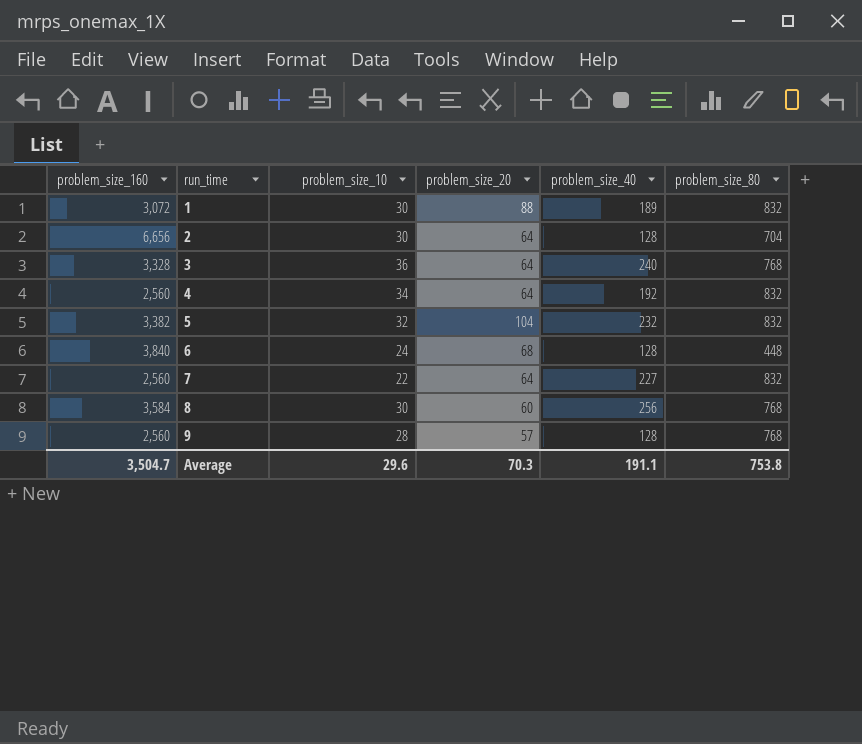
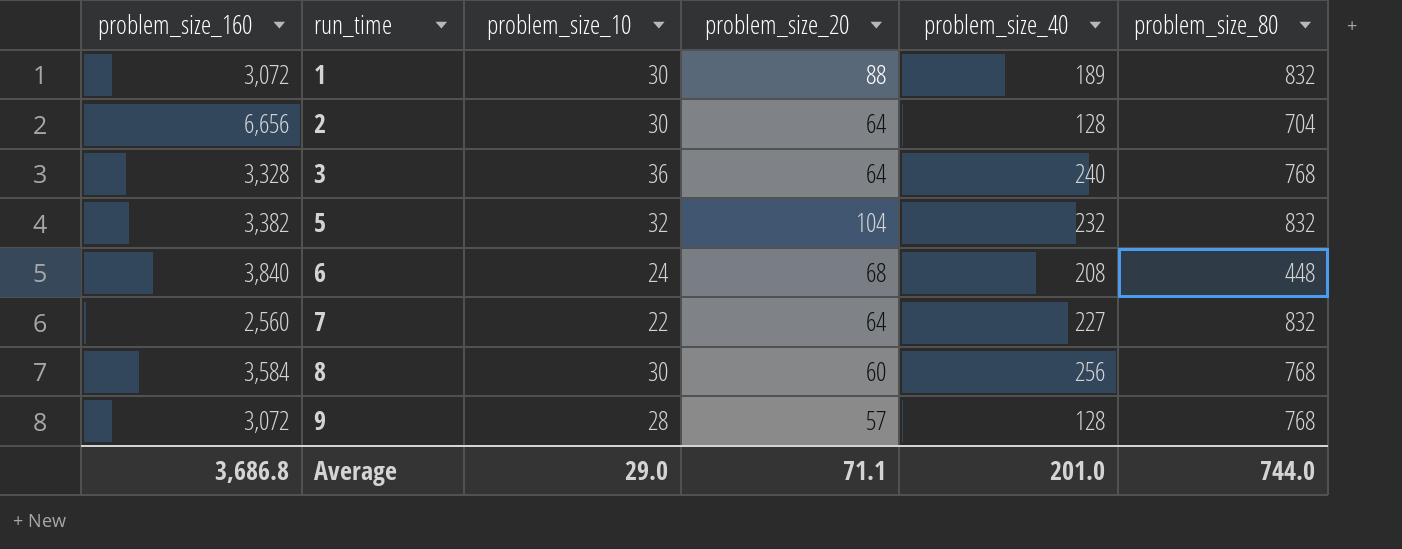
row 4: 2,560 | 34 | 64 | 192 | 832 -> none
6 | problem_size_40: 128 -> 208
9 | problem_size_160: 2,560 -> 3,072
Average | problem_size_160: 3,504.7 -> 3,686.8
Average | problem_size_10: 29.6 -> 29.0
Average | problem_size_20: 70.3 -> 71.1
Average | problem_size_40: 191.1 -> 201.0
Average | problem_size_80: 753.8 -> 744.0

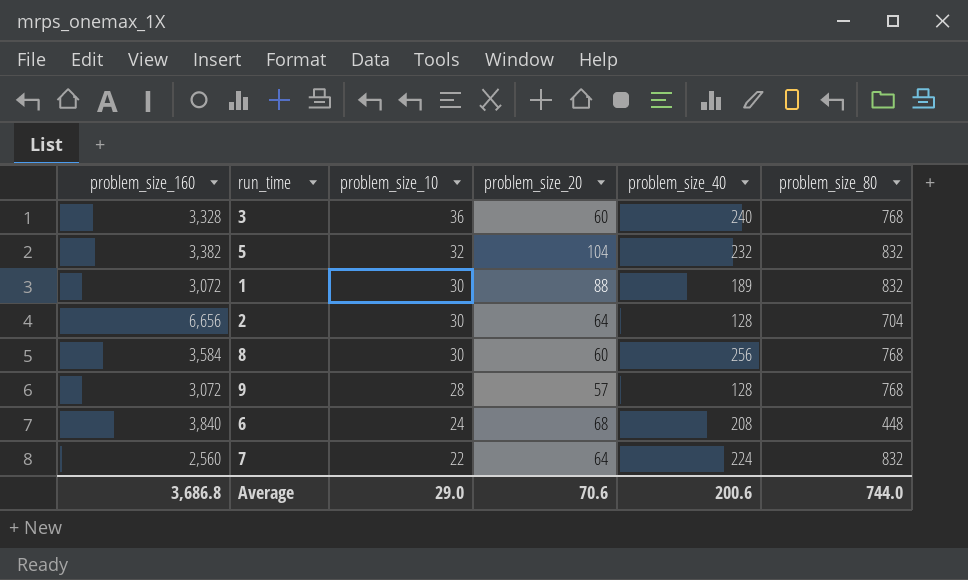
row order: run_time ascending -> problem_size_10 descending
3 | problem_size_20: 64 -> 60
7 | problem_size_40: 227 -> 224
Average | problem_size_20: 71.1 -> 70.6
Average | problem_size_40: 201.0 -> 200.6

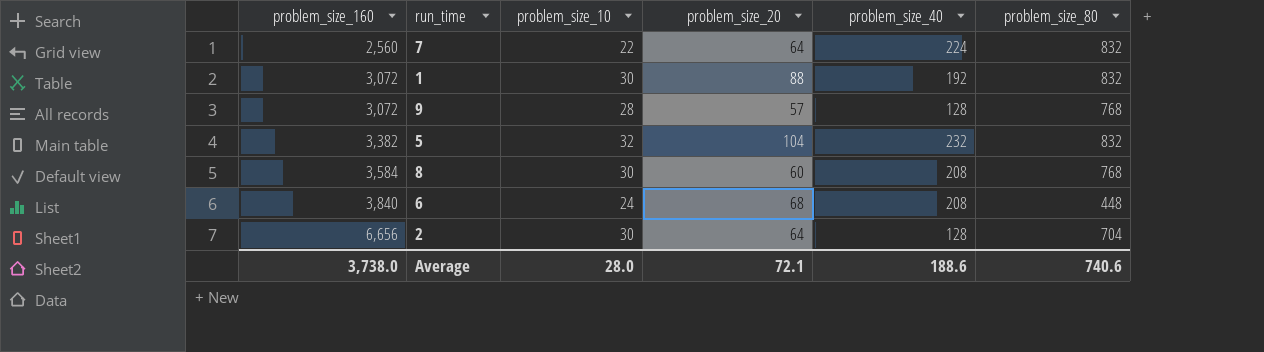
row order: problem_size_10 descending -> problem_size_160 ascending
row 3: 3,328 | 36 | 60 | 240 | 768 -> none
1 | problem_size_40: 189 -> 192
8 | problem_size_40: 256 -> 208
Average | problem_size_160: 3,686.8 -> 3,738.0
Average | problem_size_10: 29.0 -> 28.0
Average | problem_size_20: 70.6 -> 72.1
Average | problem_size_40: 200.6 -> 188.6
Average | problem_size_80: 744.0 -> 740.6

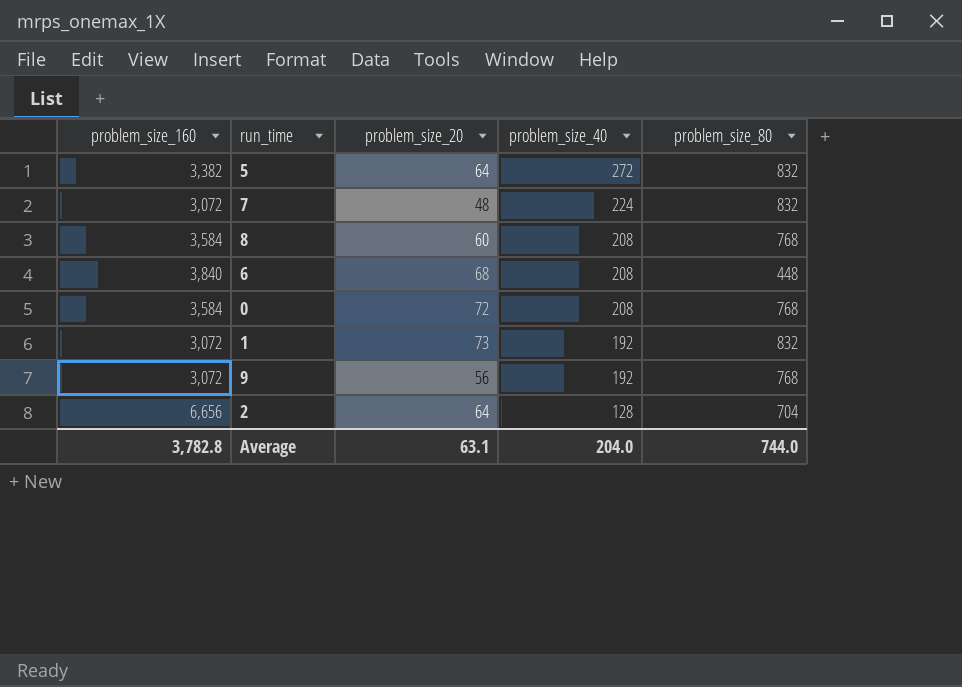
row order: problem_size_160 ascending -> problem_size_40 descending
column problem_size_10 | position: 3 -> none
5 | problem_size_20: 104 -> 64
5 | problem_size_40: 232 -> 272
7 | problem_size_160: 2,560 -> 3,072
7 | problem_size_20: 64 -> 48
row 0: none -> 3,584 | 72 | 208 | 768
1 | problem_size_20: 88 -> 73
9 | problem_size_20: 57 -> 56
9 | problem_size_40: 128 -> 192
Average | problem_size_160: 3,738.0 -> 3,782.8
Average | problem_size_20: 72.1 -> 63.1
Average | problem_size_40: 188.6 -> 204.0
Average | problem_size_80: 740.6 -> 744.0

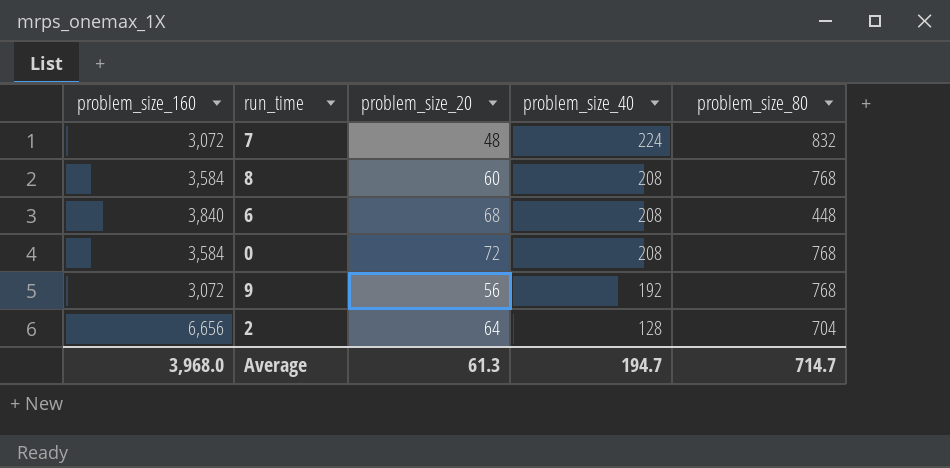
row 5: 3,382 | 64 | 272 | 832 -> none
row 1: 3,072 | 73 | 192 | 832 -> none
Average | problem_size_160: 3,782.8 -> 3,968.0
Average | problem_size_20: 63.1 -> 61.3
Average | problem_size_40: 204.0 -> 194.7
Average | problem_size_80: 744.0 -> 714.7

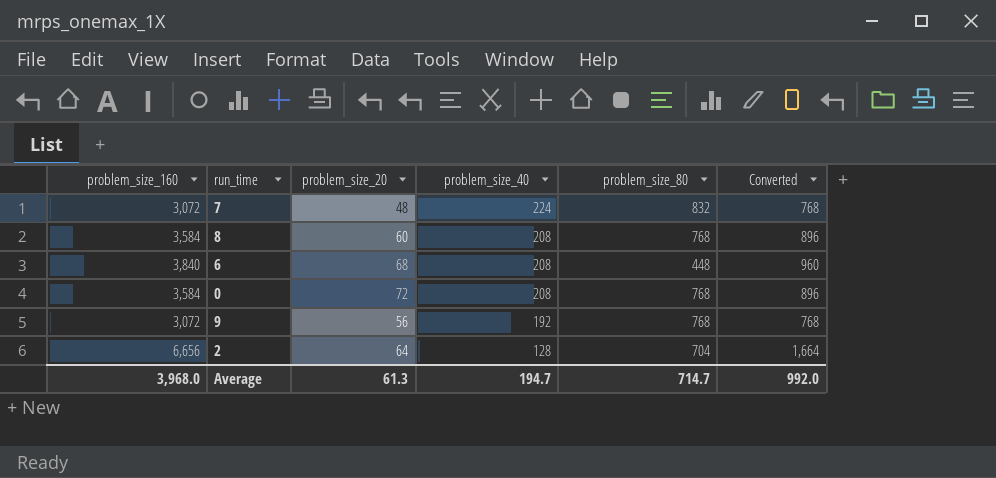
column Converted | formula: none -> [problem_size_160] * 0.25

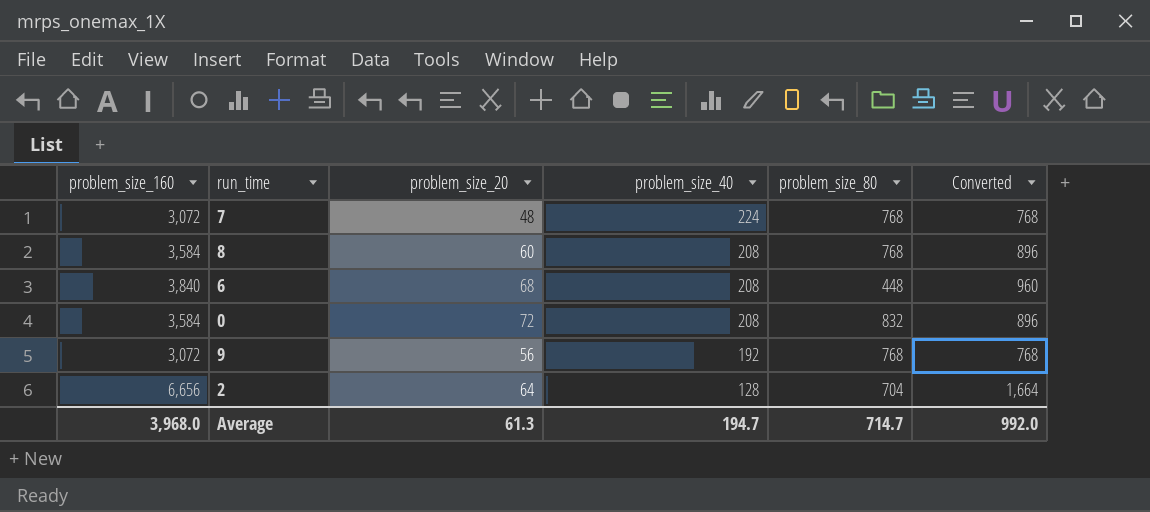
7 | problem_size_80: 832 -> 768
0 | problem_size_80: 768 -> 832

